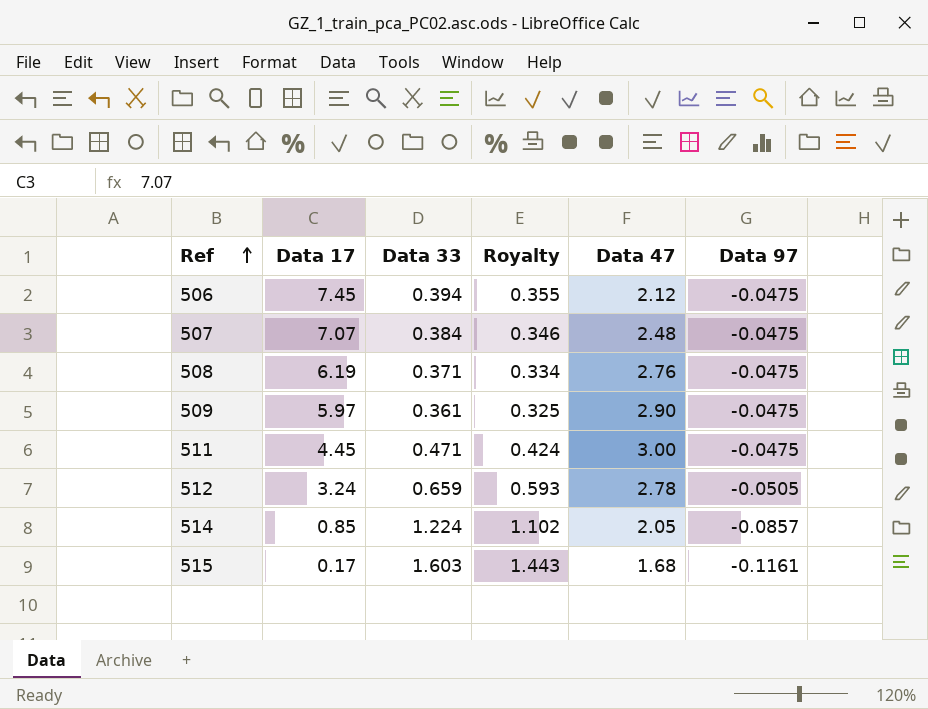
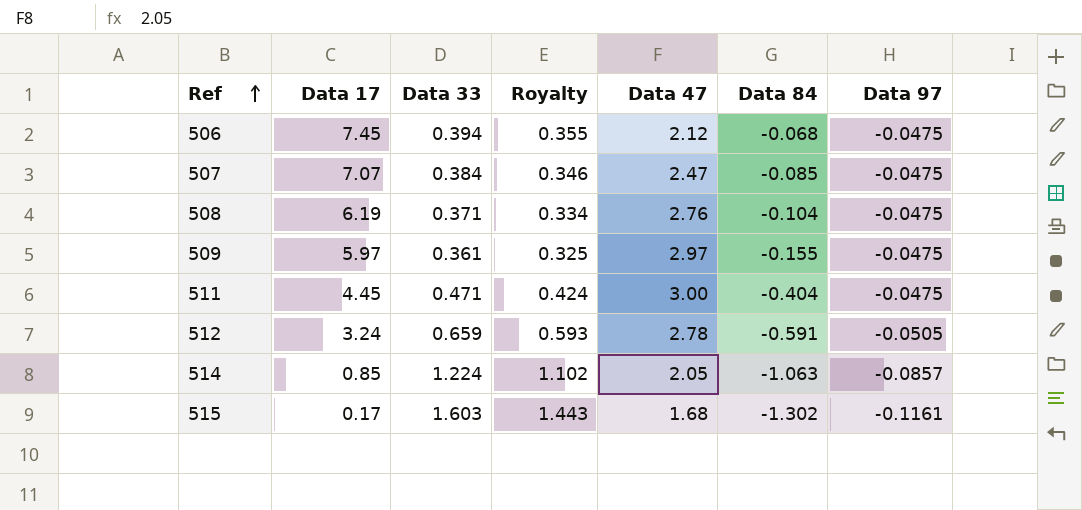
column Data 84 | position: none -> 6
507 | Data 47: 2.48 -> 2.47
509 | Data 47: 2.90 -> 2.97

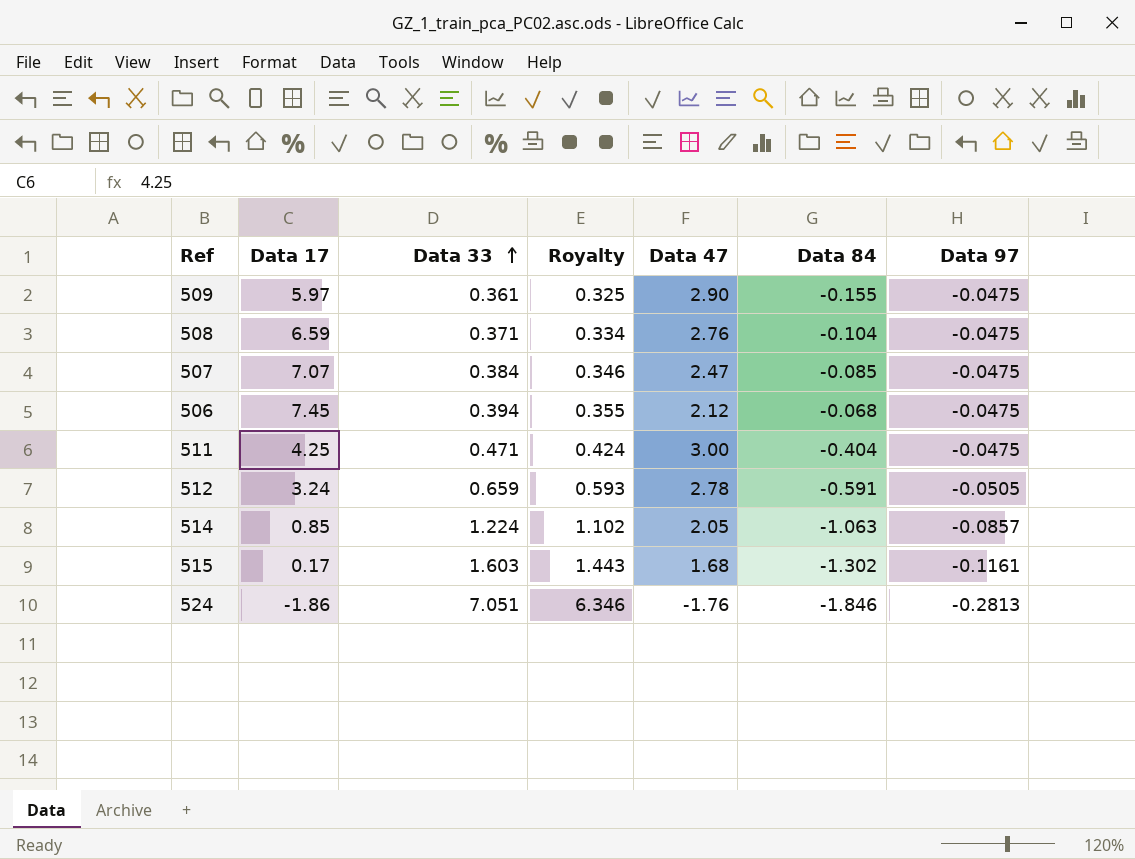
row order: Ref ascending -> Data 33 ascending
509 | Data 47: 2.97 -> 2.90
508 | Data 17: 6.19 -> 6.59
511 | Data 17: 4.45 -> 4.25
row 524: none -> -1.86 | 7.051 | 6.346 | -1.76 | -1.846 | -0.2813

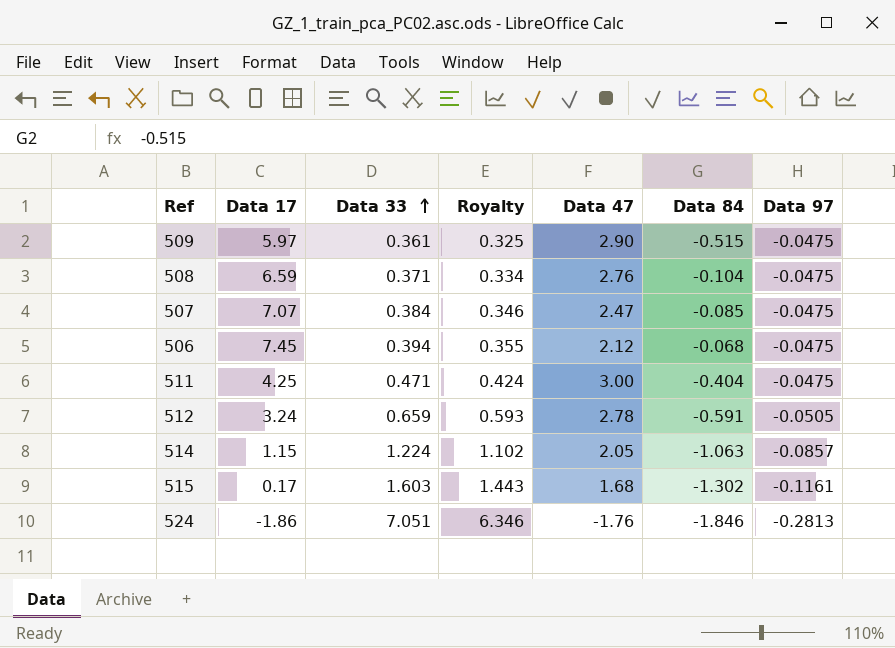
509 | Data 84: -0.155 -> -0.515
514 | Data 17: 0.85 -> 1.15

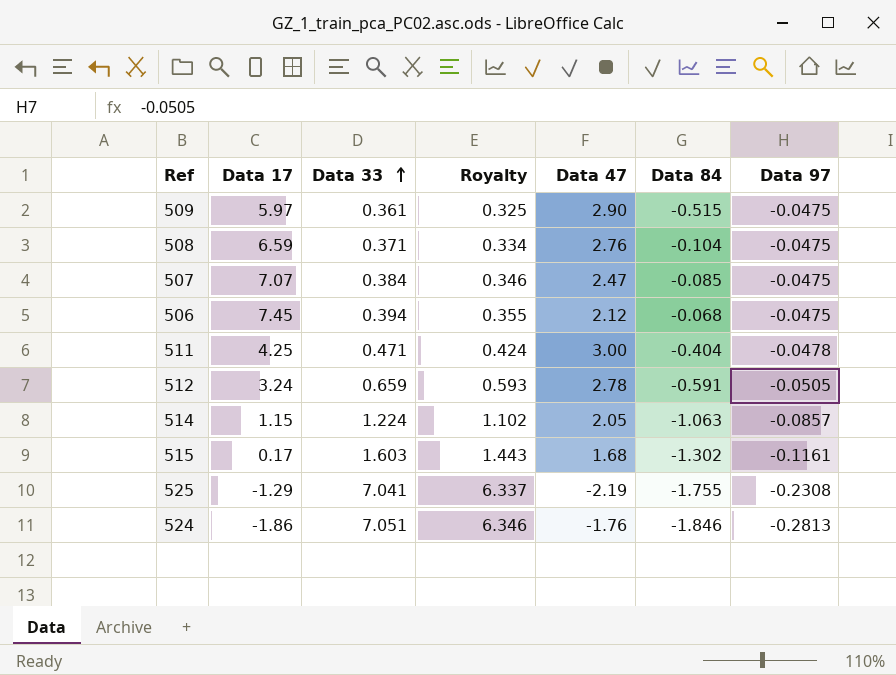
511 | Data 97: -0.0475 -> -0.0478
row 525: none -> -1.29 | 7.041 | 6.337 | -2.19 | -1.755 | -0.2308

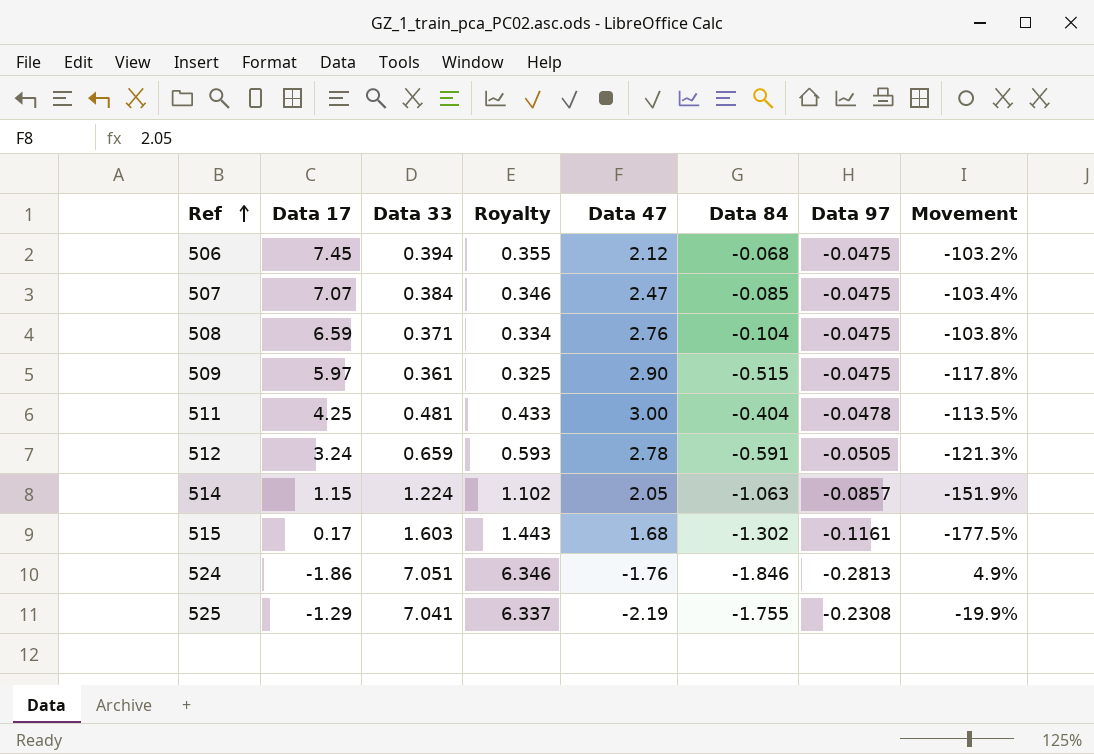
row order: Data 33 ascending -> Ref ascending
column Movement | formula: none -> ([Data 84] - [Data 47]) / [Data 47]
511 | Data 33: 0.471 -> 0.481
511 | Royalty: 0.424 -> 0.433

